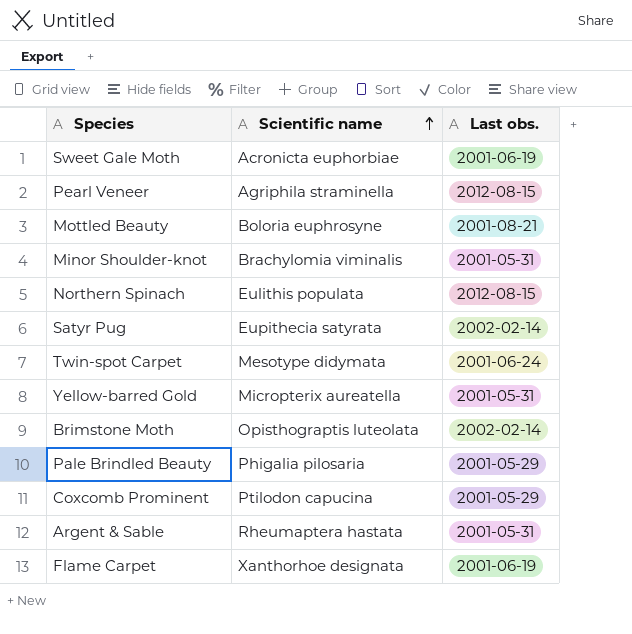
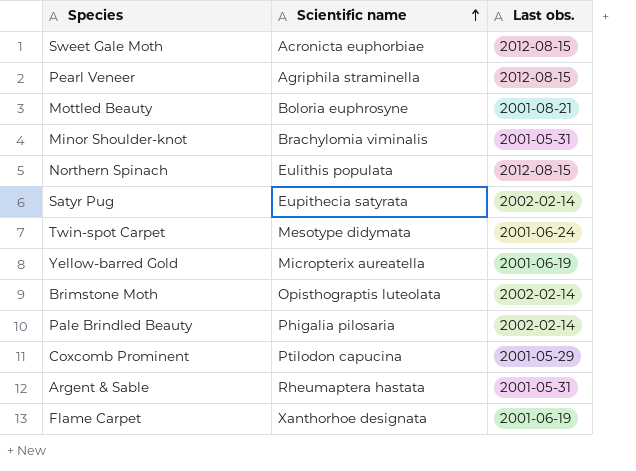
Sweet Gale Moth | Last obs.: 2001-06-19 -> 2012-08-15
Yellow-barred Gold | Last obs.: 2001-05-31 -> 2001-06-19
Pale Brindled Beauty | Last obs.: 2001-05-29 -> 2002-02-14

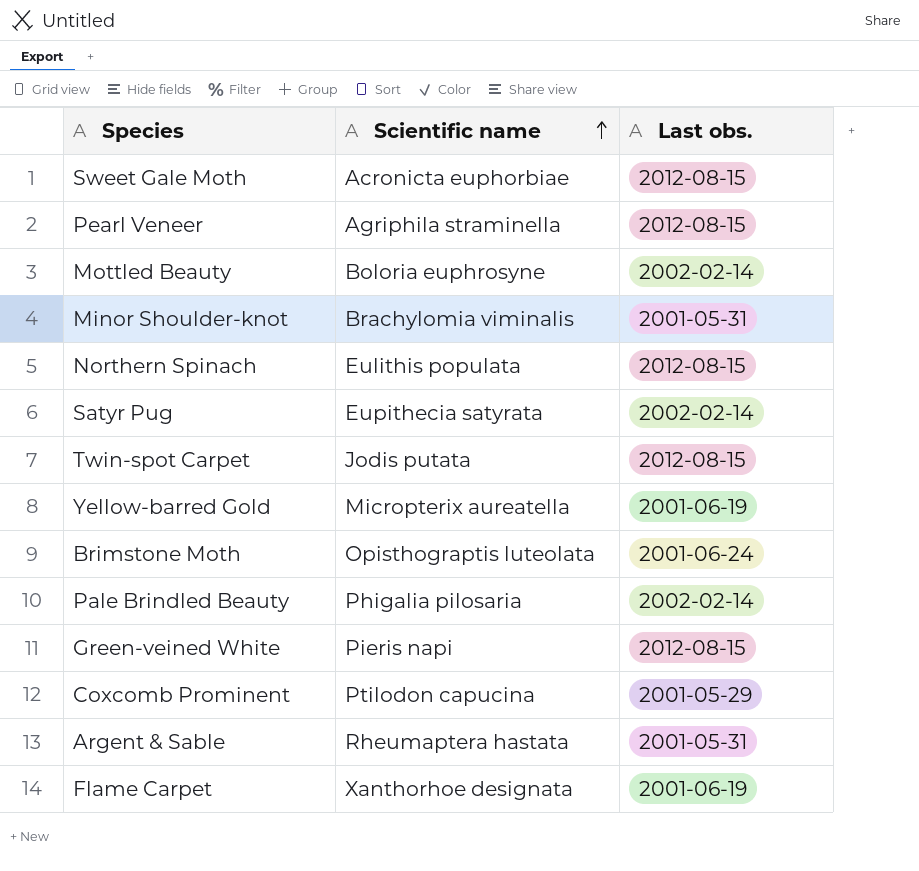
Mottled Beauty | Last obs.: 2001-08-21 -> 2002-02-14
Twin-spot Carpet | Scientific name: Mesotype didymata -> Jodis putata
Twin-spot Carpet | Last obs.: 2001-06-24 -> 2012-08-15
Brimstone Moth | Last obs.: 2002-02-14 -> 2001-06-24
row Green-veined White: none -> Pieris napi | 2012-08-15

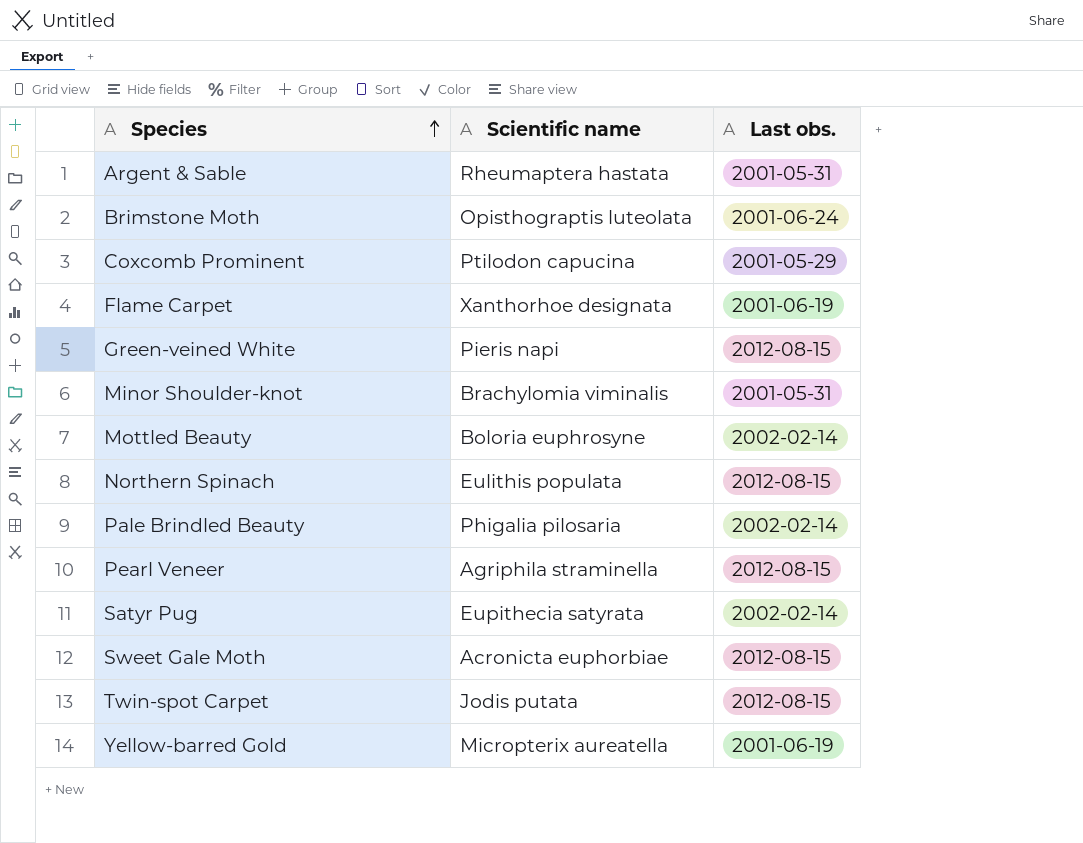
row order: Scientific name ascending -> Species ascending

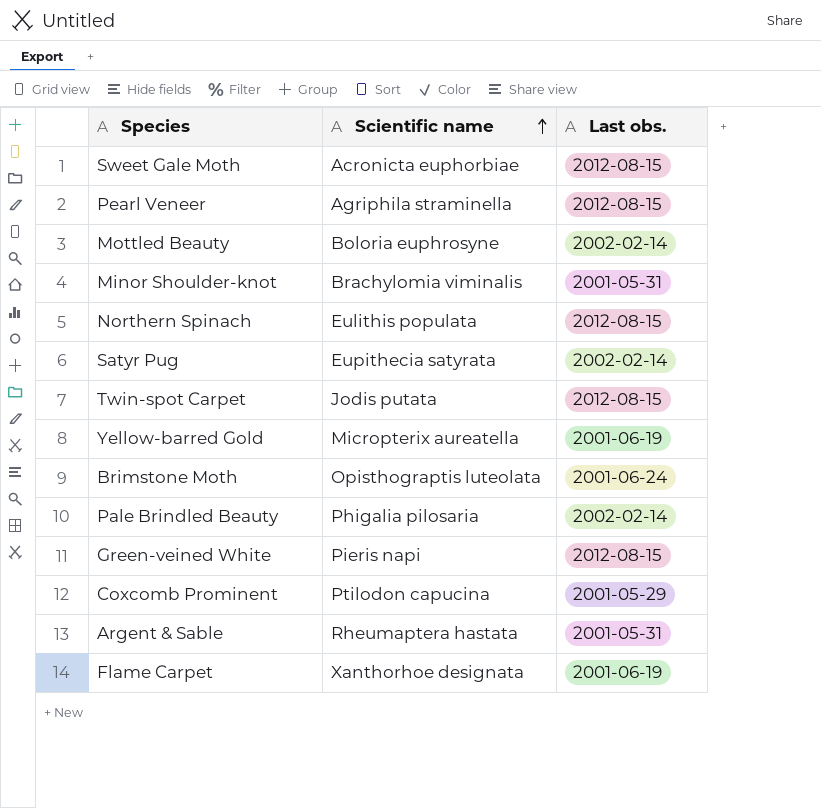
row order: Species ascending -> Scientific name ascending

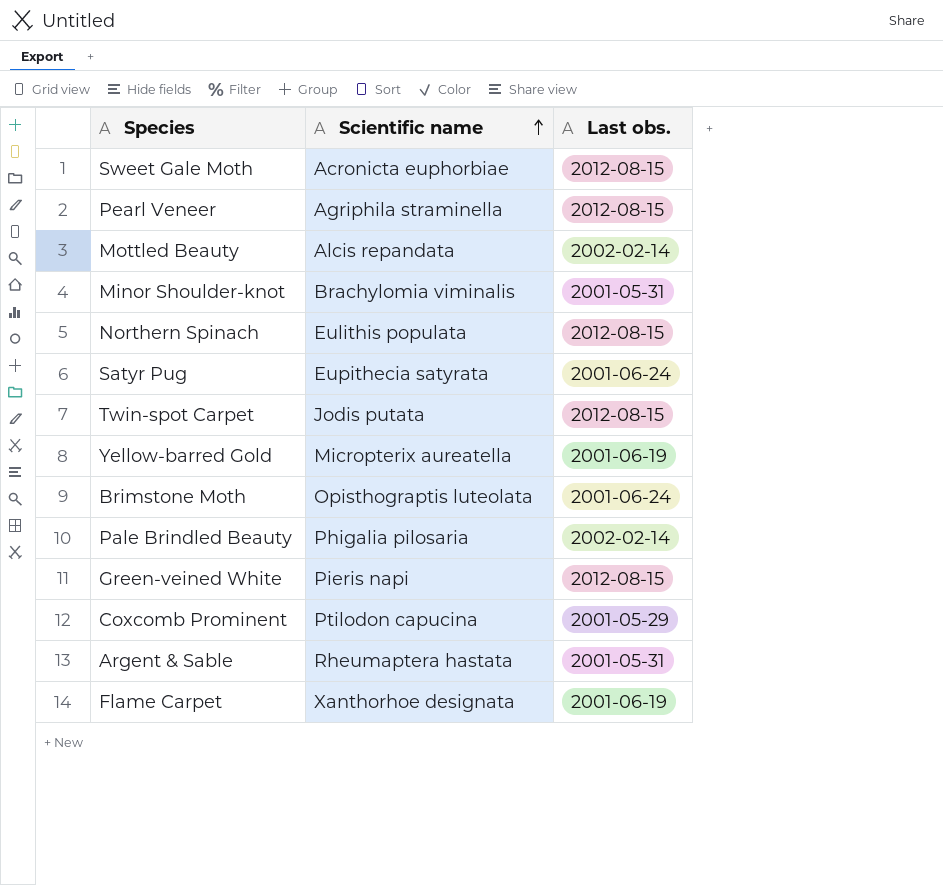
Mottled Beauty | Scientific name: Boloria euphrosyne -> Alcis repandata
Satyr Pug | Last obs.: 2002-02-14 -> 2001-06-24

